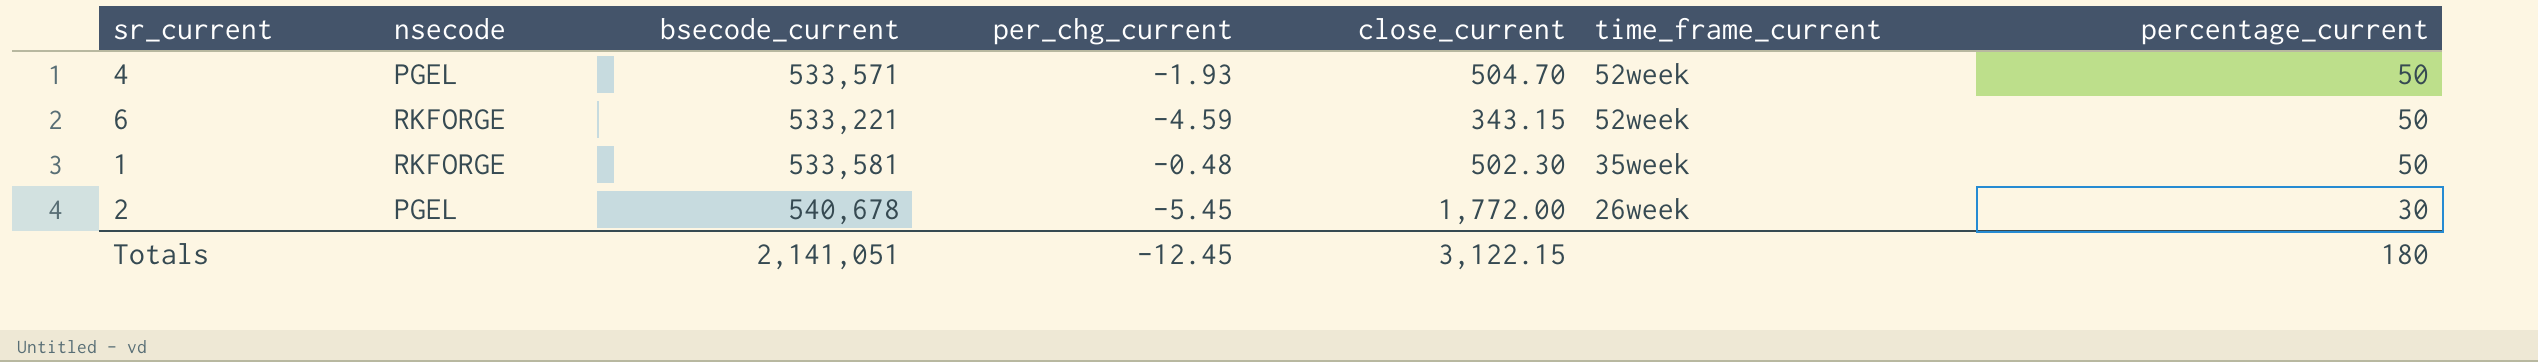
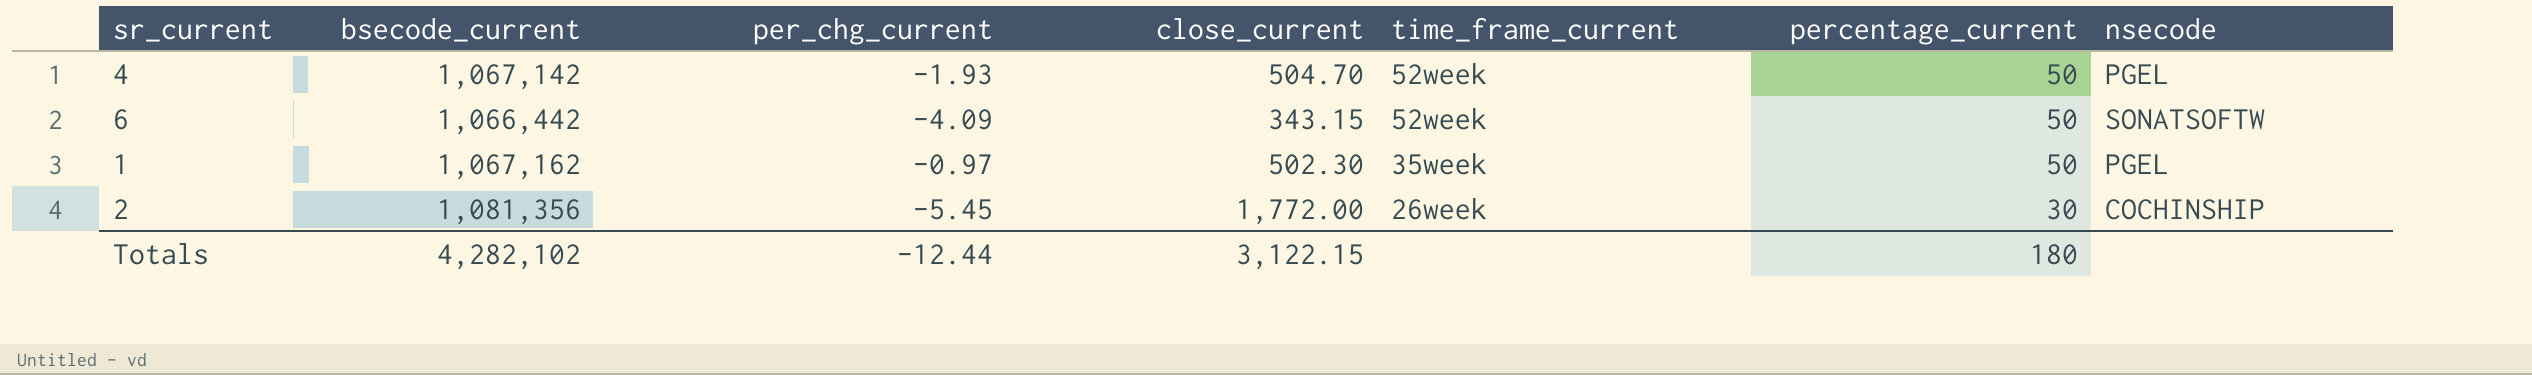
column nsecode | position: 2 -> 7
4 | bsecode_current: 533,571 -> 1,067,142
6 | bsecode_current: 533,221 -> 1,066,442
6 | per_chg_current: -4.59 -> -4.09
6 | nsecode: RKFORGE -> SONATSOFTW
1 | bsecode_current: 533,581 -> 1,067,162
1 | per_chg_current: -0.48 -> -0.97
1 | nsecode: RKFORGE -> PGEL
2 | bsecode_current: 540,678 -> 1,081,356
2 | nsecode: PGEL -> COCHINSHIP
Totals | bsecode_current: 2,141,051 -> 4,282,102
Totals | per_chg_current: -12.45 -> -12.44

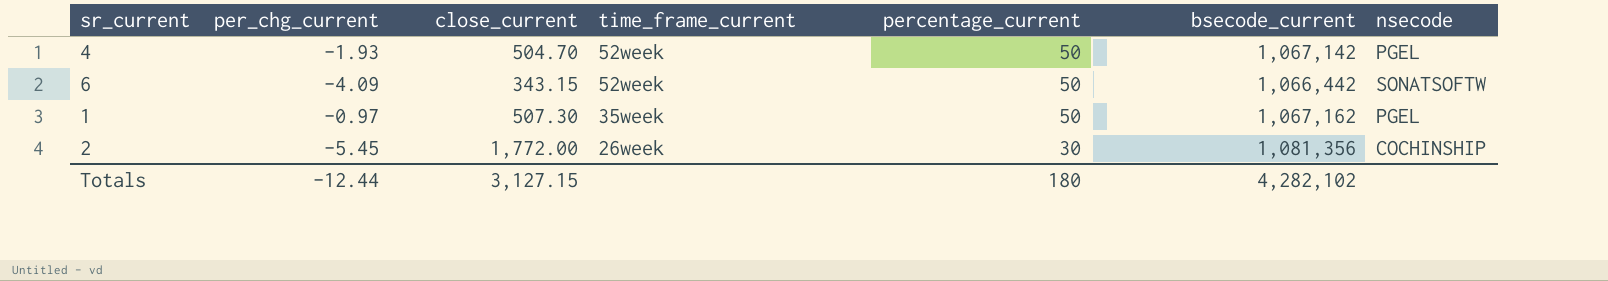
column bsecode_current | position: 2 -> 6
1 | close_current: 502.30 -> 507.30
Totals | close_current: 3,122.15 -> 3,127.15

